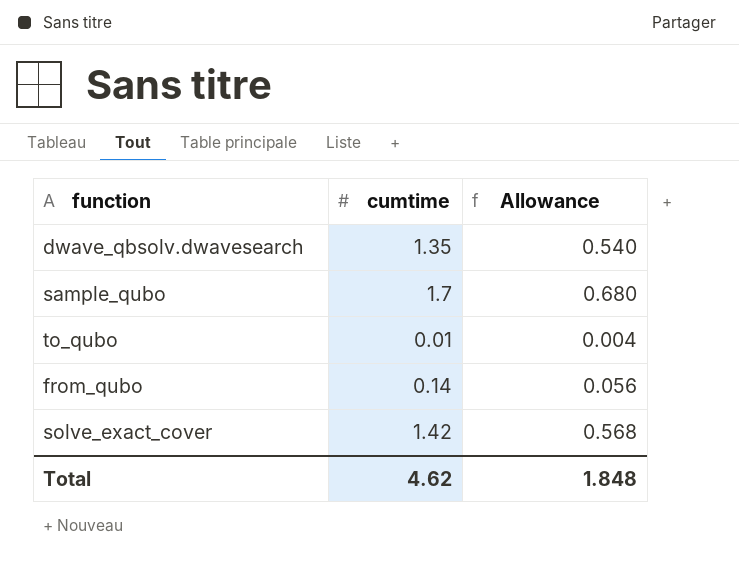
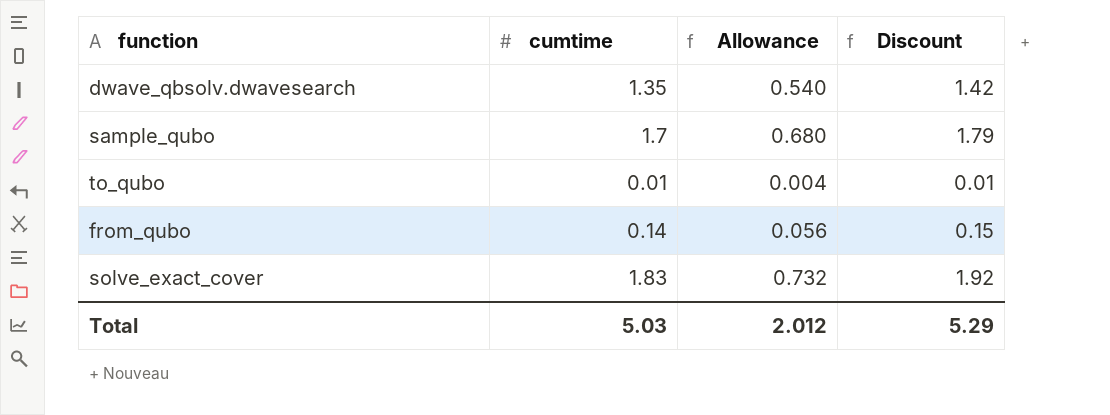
column Discount | formula: none -> [cumtime] * 1.05
solve_exact_cover | cumtime: 1.42 -> 1.83
solve_exact_cover | Allowance: 0.568 -> 0.732
Total | cumtime: 4.62 -> 5.03
Total | Allowance: 1.848 -> 2.012

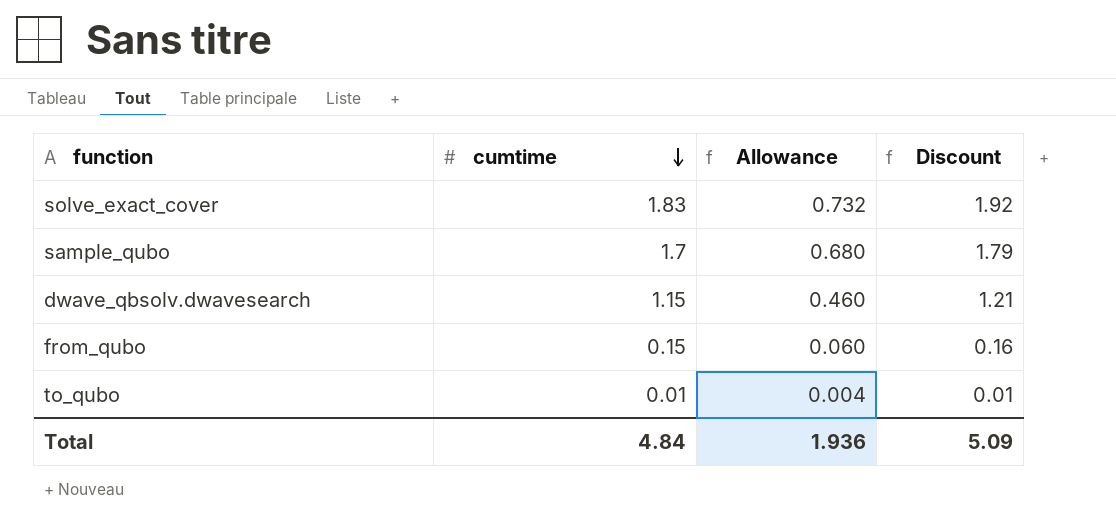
row order: none -> cumtime descending
dwave_qbsolv.dwavesearch | cumtime: 1.35 -> 1.15
dwave_qbsolv.dwavesearch | Allowance: 0.540 -> 0.460
dwave_qbsolv.dwavesearch | Discount: 1.42 -> 1.21
from_qubo | cumtime: 0.14 -> 0.15
from_qubo | Allowance: 0.056 -> 0.060
from_qubo | Discount: 0.15 -> 0.16
Total | cumtime: 5.03 -> 4.84
Total | Allowance: 2.012 -> 1.936
Total | Discount: 5.29 -> 5.09

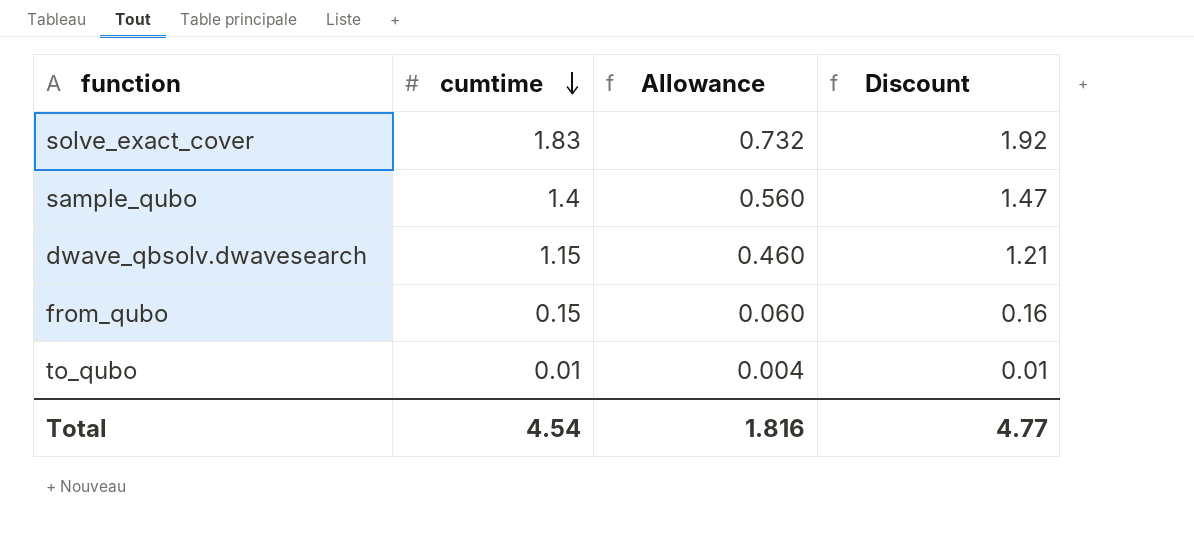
sample_qubo | cumtime: 1.7 -> 1.4
sample_qubo | Allowance: 0.680 -> 0.560
sample_qubo | Discount: 1.79 -> 1.47
Total | cumtime: 4.84 -> 4.54
Total | Allowance: 1.936 -> 1.816
Total | Discount: 5.09 -> 4.77

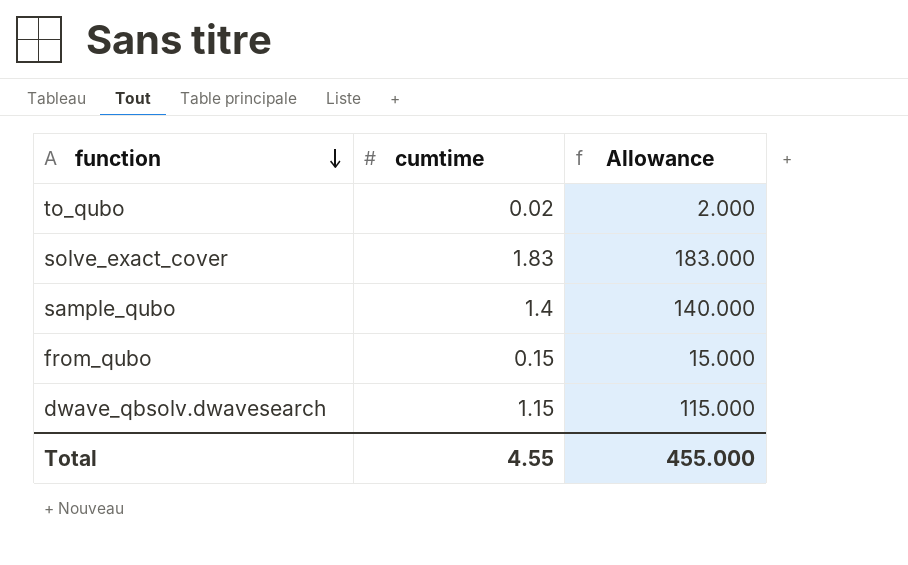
row order: cumtime descending -> function descending
column Discount | formula: [cumtime] * 1.05 -> none
column Allowance | formula: [cumtime] * 0.4 -> [cumtime] * 100
to_qubo | cumtime: 0.01 -> 0.02
Total | cumtime: 4.54 -> 4.55
Total | Allowance: 1.816 -> 455.000

